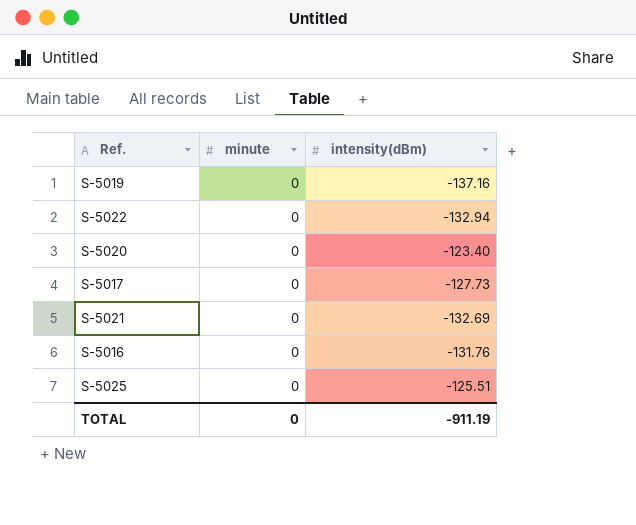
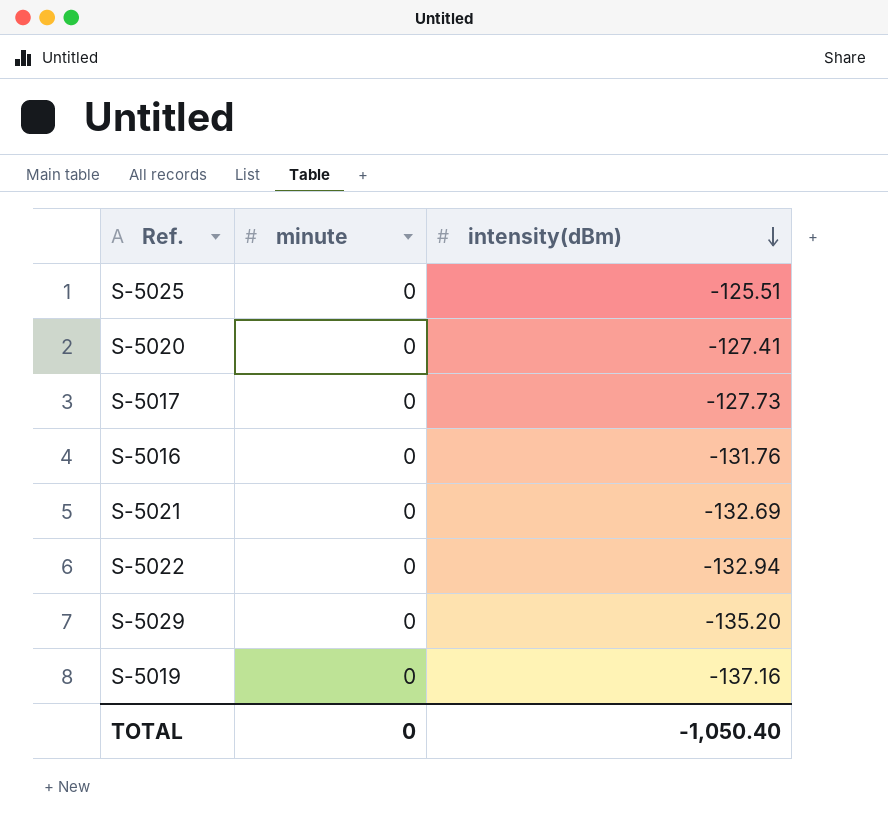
row order: none -> intensity(dBm) descending
S-5020 | intensity(dBm): -123.40 -> -127.41
row S-5029: none -> 0 | -135.20
TOTAL | intensity(dBm): -911.19 -> -1,050.40

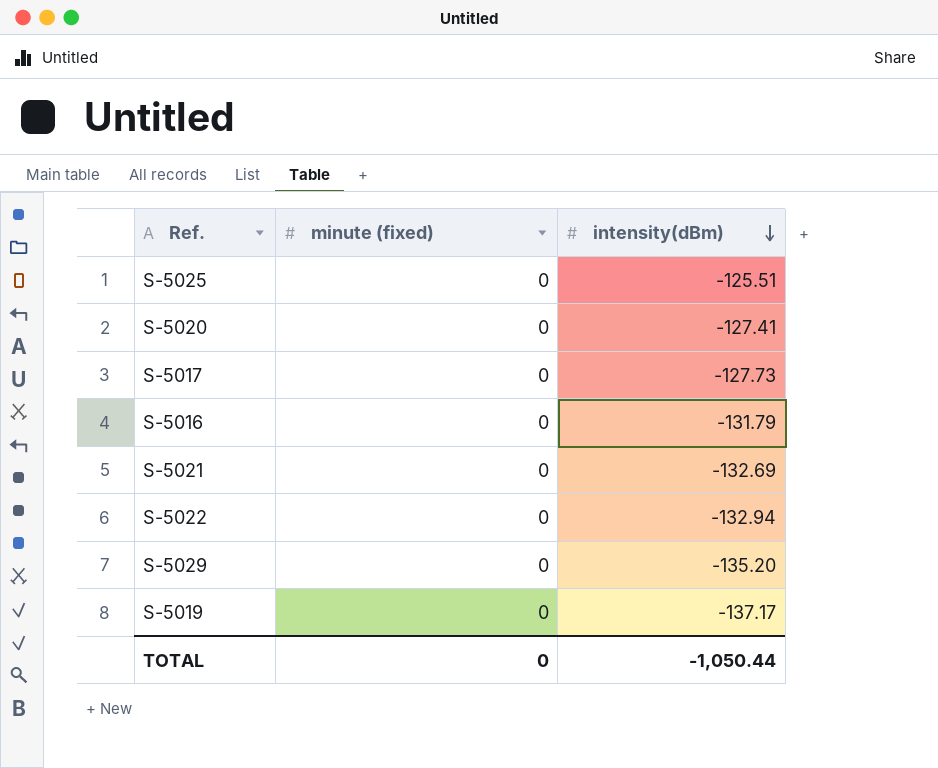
column name: minute -> minute (fixed)
S-5016 | intensity(dBm): -131.76 -> -131.79
S-5019 | intensity(dBm): -137.16 -> -137.17
TOTAL | intensity(dBm): -1,050.40 -> -1,050.44

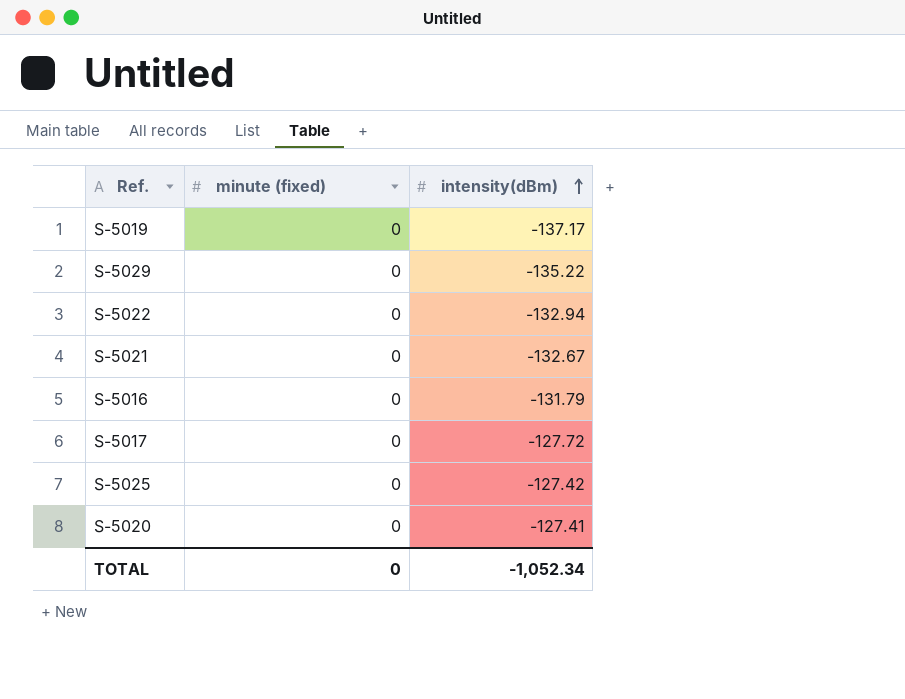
row order: intensity(dBm) descending -> intensity(dBm) ascending
S-5029 | intensity(dBm): -135.20 -> -135.22
S-5021 | intensity(dBm): -132.69 -> -132.67
S-5017 | intensity(dBm): -127.73 -> -127.72
S-5025 | intensity(dBm): -125.51 -> -127.42
TOTAL | intensity(dBm): -1,050.44 -> -1,052.34

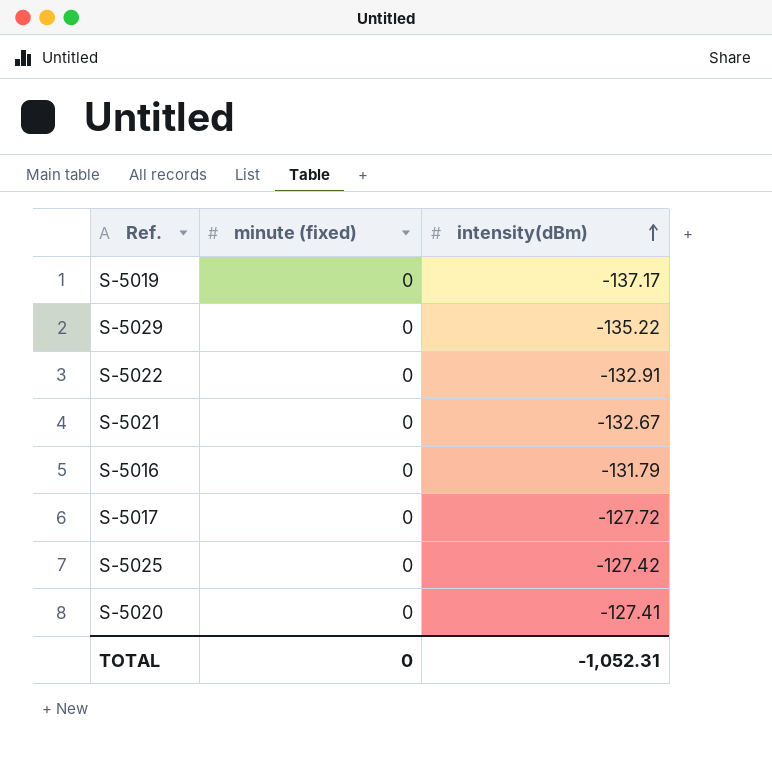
S-5022 | intensity(dBm): -132.94 -> -132.91
TOTAL | intensity(dBm): -1,052.34 -> -1,052.31

